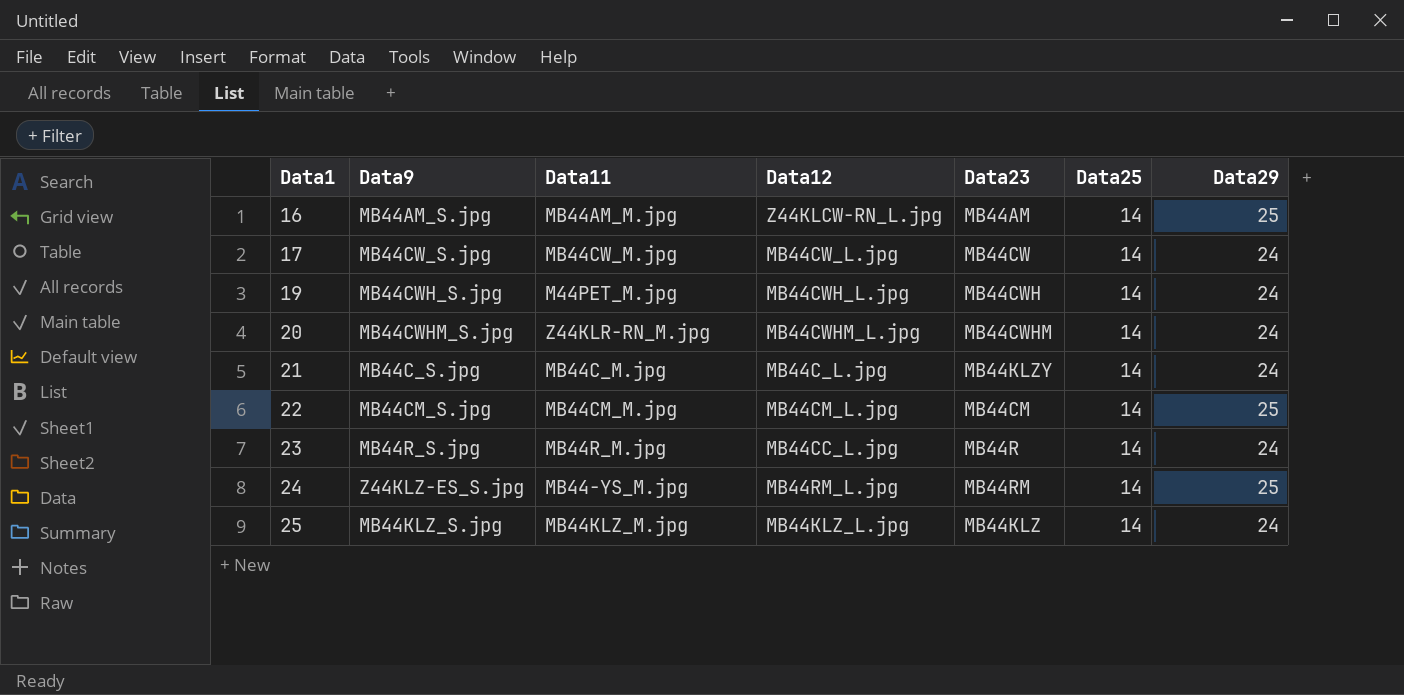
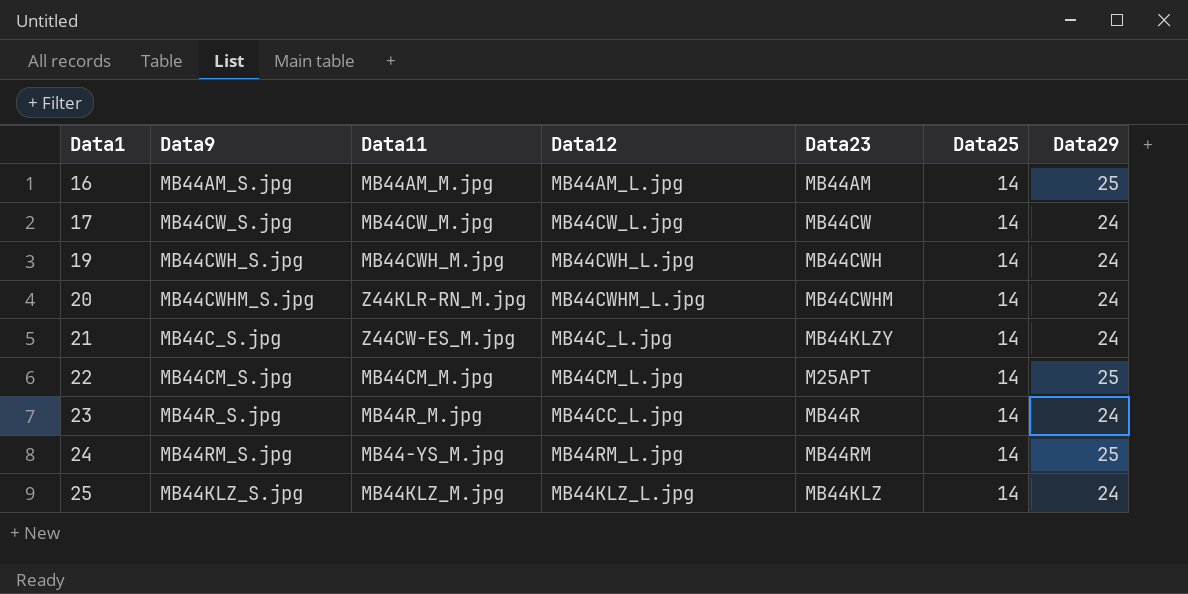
16 | Data12: Z44KLCW-RN_L.jpg -> MB44AM_L.jpg
19 | Data11: M44PET_M.jpg -> MB44CWH_M.jpg
21 | Data11: MB44C_M.jpg -> Z44CW-ES_M.jpg
22 | Data23: MB44CM -> M25APT
24 | Data9: Z44KLZ-ES_S.jpg -> MB44RM_S.jpg

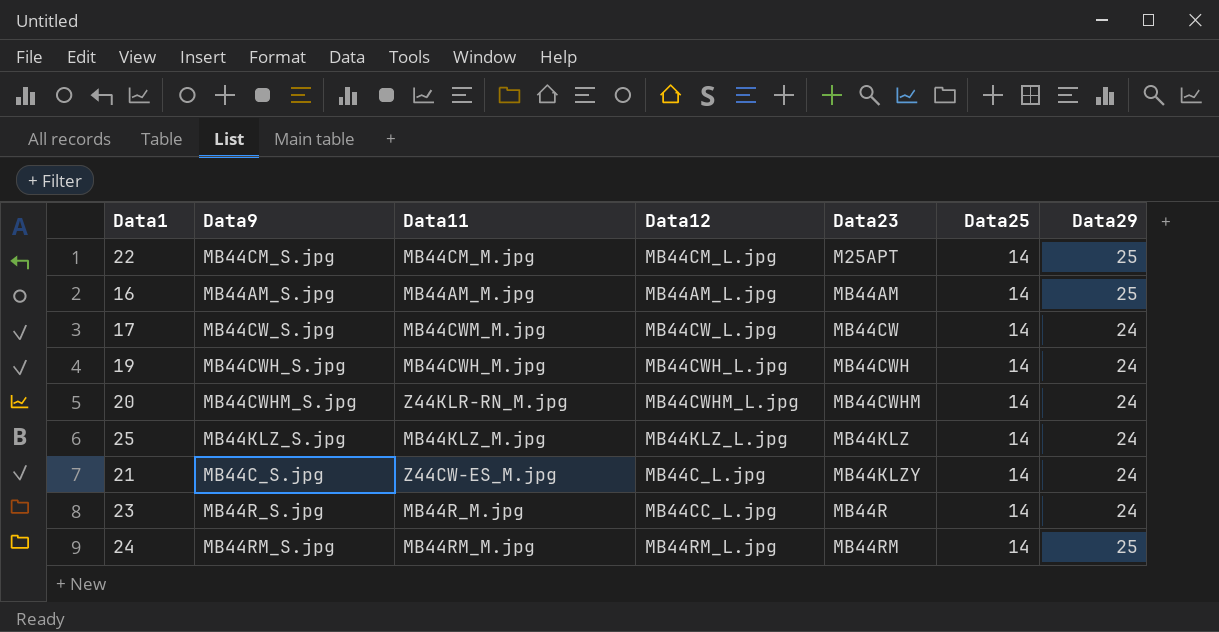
row order: Data1 ascending -> Data23 ascending
17 | Data11: MB44CW_M.jpg -> MB44CWM_M.jpg
24 | Data11: MB44-YS_M.jpg -> MB44RM_M.jpg

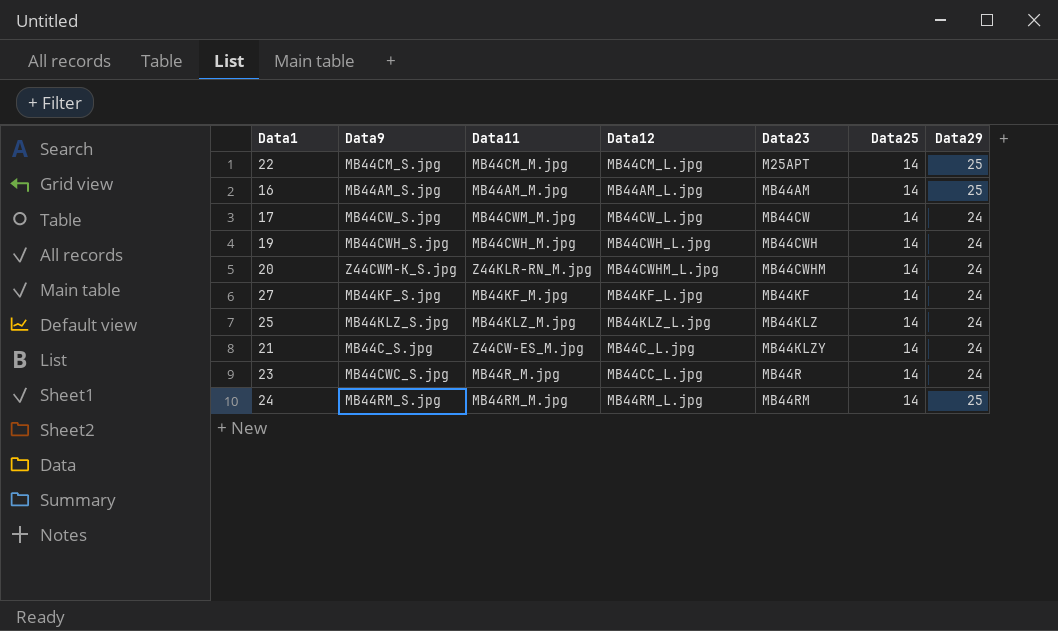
20 | Data9: MB44CWHM_S.jpg -> Z44CWM-K_S.jpg
row 27: none -> MB44KF_S.jpg | MB44KF_M.jpg | MB44KF_L.jpg | MB44KF | 14 | 24
23 | Data9: MB44R_S.jpg -> MB44CWC_S.jpg

